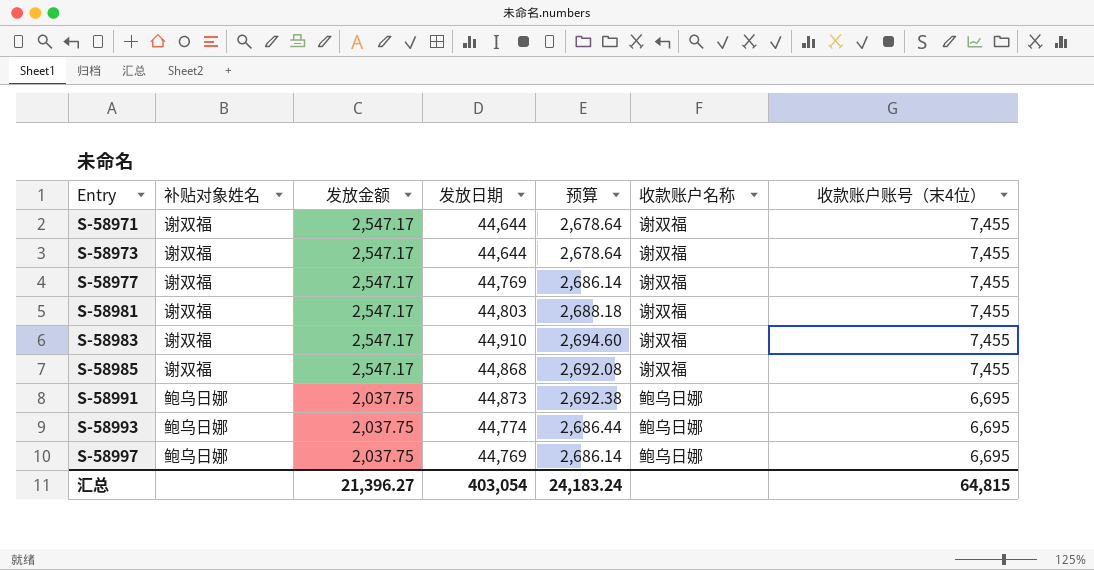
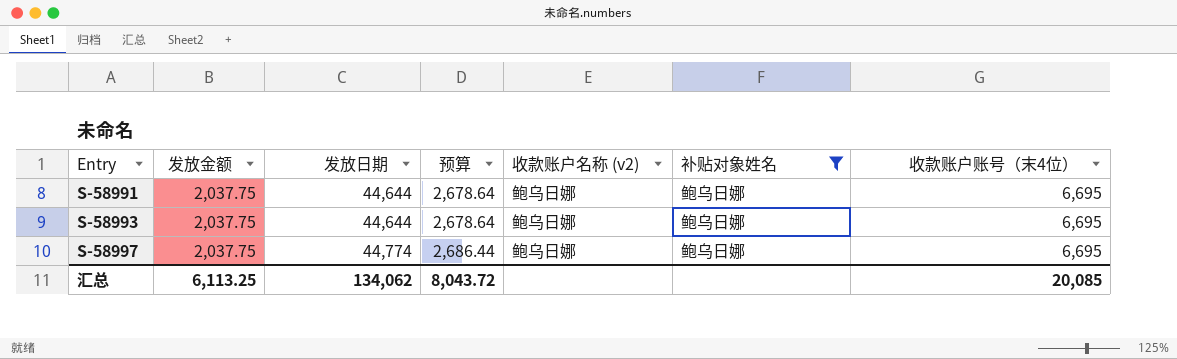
filter: none -> 补贴对象姓名 = 鲍乌日娜
column name: 收款账户名称 -> 收款账户名称 (v2)
column 补贴对象姓名 | position: 2 -> 6
S-58991 | 发放日期: 44,873 -> 44,644
S-58991 | 预算: 2,692.38 -> 2,678.64
S-58993 | 发放日期: 44,774 -> 44,644
S-58993 | 预算: 2,686.44 -> 2,678.64
S-58997 | 发放日期: 44,769 -> 44,774
S-58997 | 预算: 2,686.14 -> 2,686.44
汇总 | 发放金额: 21,396.27 -> 6,113.25
汇总 | 发放日期: 403,054 -> 134,062
汇总 | 预算: 24,183.24 -> 8,043.72
汇总 | 收款账户账号（末4位）: 64,815 -> 20,085

